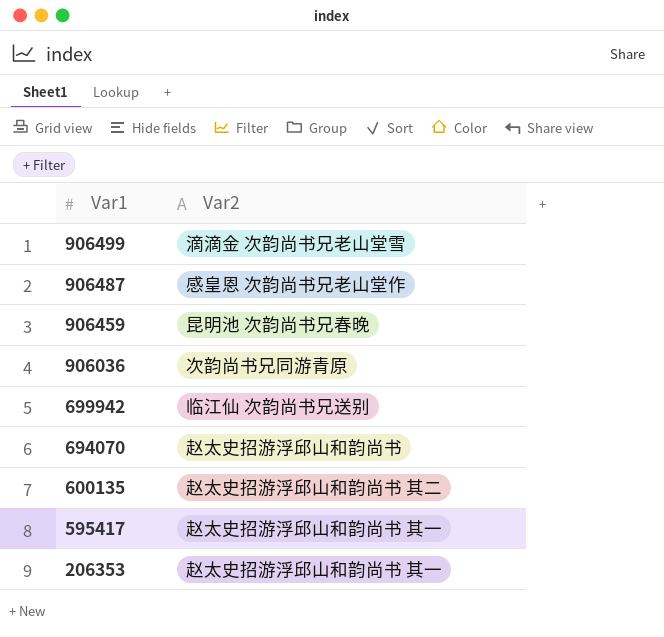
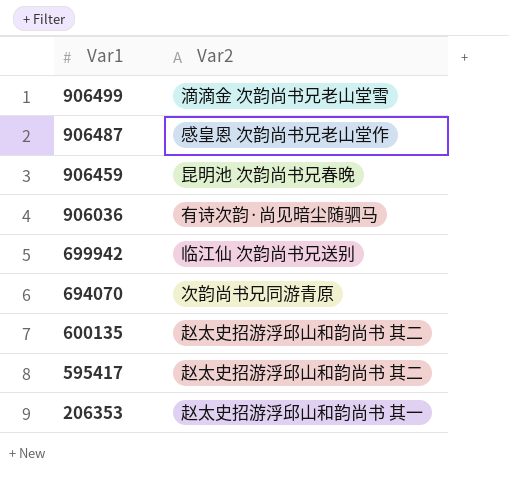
906036 | Var2: 次韵尚书兄同游青原 -> 有诗次韵·尚见暗尘随驷马
694070 | Var2: 赵太史招游浮邱山和韵尚书 -> 次韵尚书兄同游青原
595417 | Var2: 赵太史招游浮邱山和韵尚书 其一 -> 赵太史招游浮邱山和韵尚书 其二

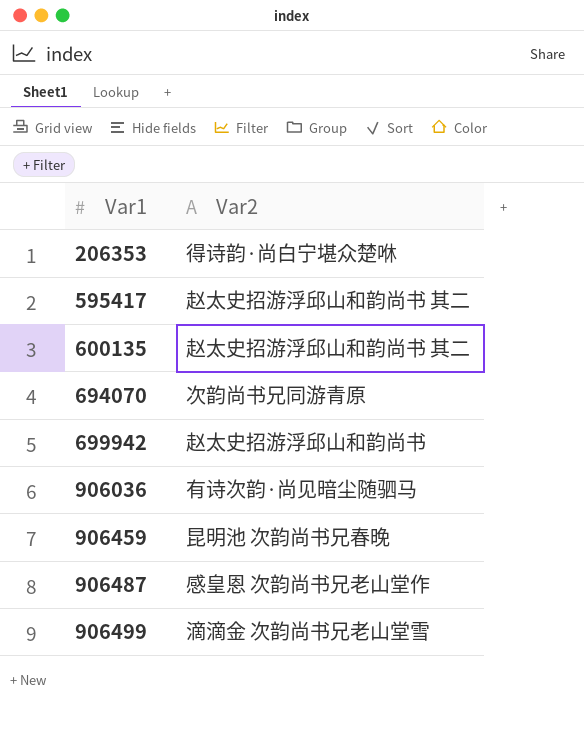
row order: Var1 descending -> Var1 ascending
206353 | Var2: 赵太史招游浮邱山和韵尚书 其一 -> 得诗韵·尚白宁堪众楚咻
699942 | Var2: 临江仙 次韵尚书兄送别 -> 赵太史招游浮邱山和韵尚书

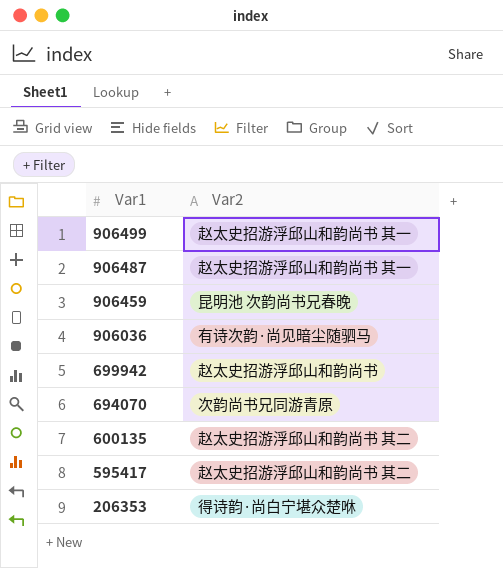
row order: Var1 ascending -> Var1 descending
906499 | Var2: 滴滴金 次韵尚书兄老山堂雪 -> 赵太史招游浮邱山和韵尚书 其一
906487 | Var2: 感皇恩 次韵尚书兄老山堂作 -> 赵太史招游浮邱山和韵尚书 其一

